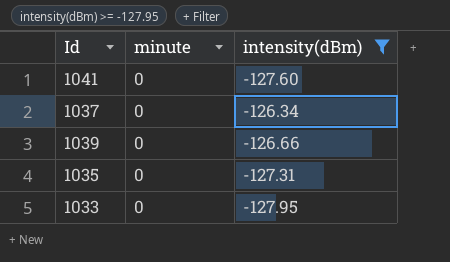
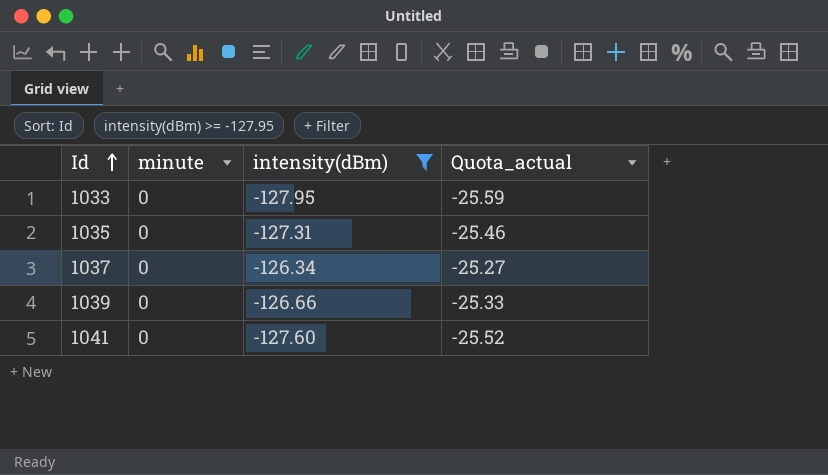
row order: none -> Id ascending
column Quota_actual | formula: none -> [intensity(dBm)] * 0.2

